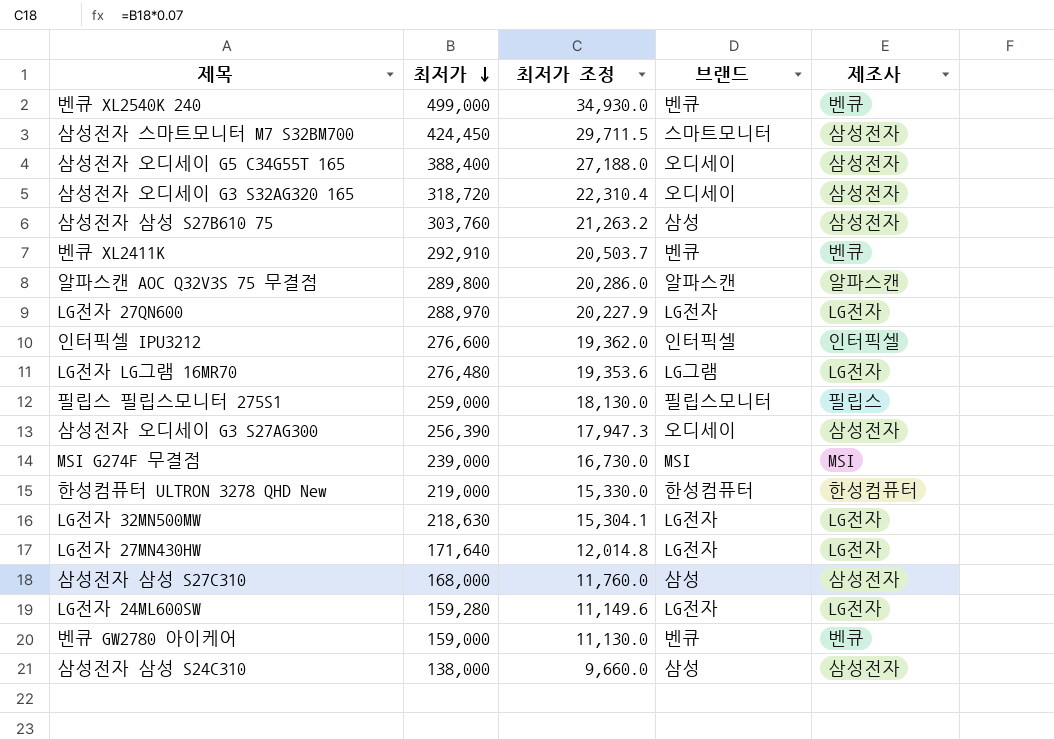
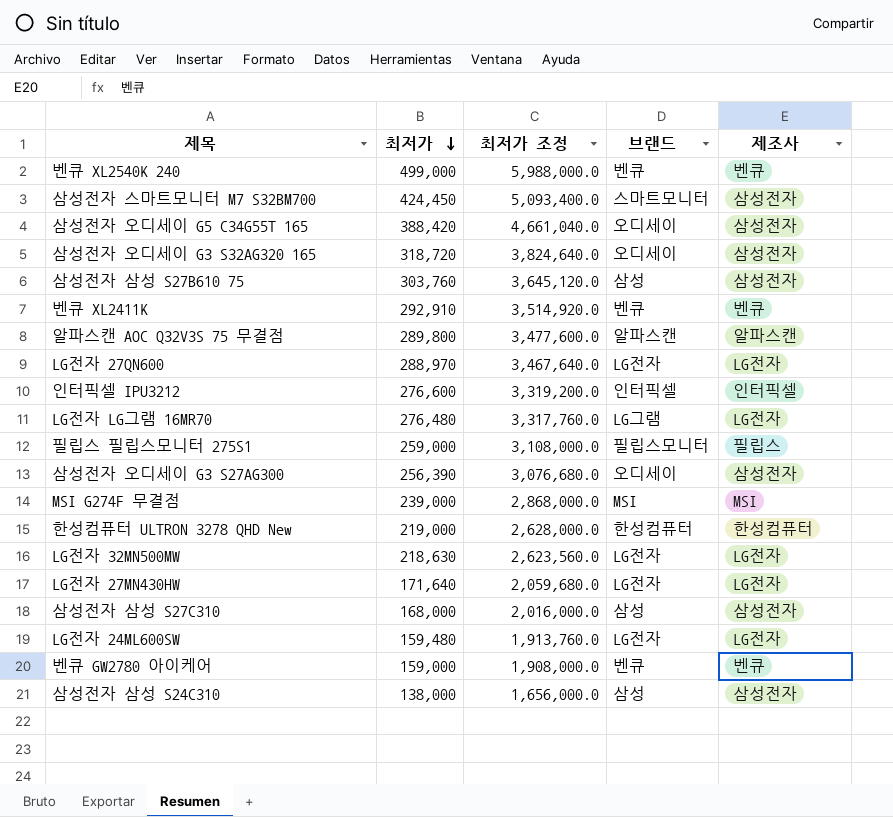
column 최저가 조정 | formula: [최저가] * 0.07 -> [최저가] * 12
삼성전자 오디세이 G5 C34G55T 165 | 최저가: 388,400 -> 388,420
LG전자 24ML600SW | 최저가: 159,280 -> 159,480

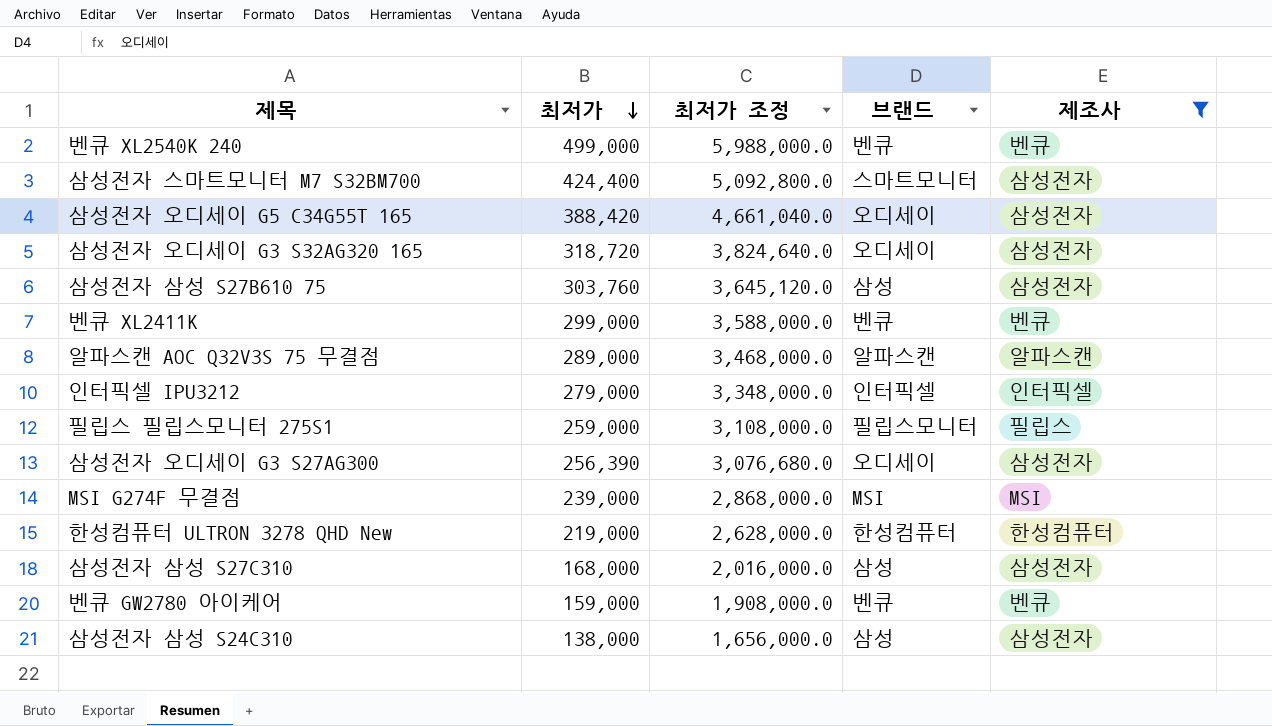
filter: none -> 제조사 != LG전자
삼성전자 스마트모니터 M7 S32BM700 | 최저가: 424,450 -> 424,400
삼성전자 스마트모니터 M7 S32BM700 | 최저가 조정: 5,093,400.0 -> 5,092,800.0
벤큐 XL2411K | 최저가: 292,910 -> 299,000
벤큐 XL2411K | 최저가 조정: 3,514,920.0 -> 3,588,000.0
알파스캔 AOC Q32V3S 75 무결점 | 최저가: 289,800 -> 289,000
알파스캔 AOC Q32V3S 75 무결점 | 최저가 조정: 3,477,600.0 -> 3,468,000.0
인터픽셀 IPU3212 | 최저가: 276,600 -> 279,000
인터픽셀 IPU3212 | 최저가 조정: 3,319,200.0 -> 3,348,000.0

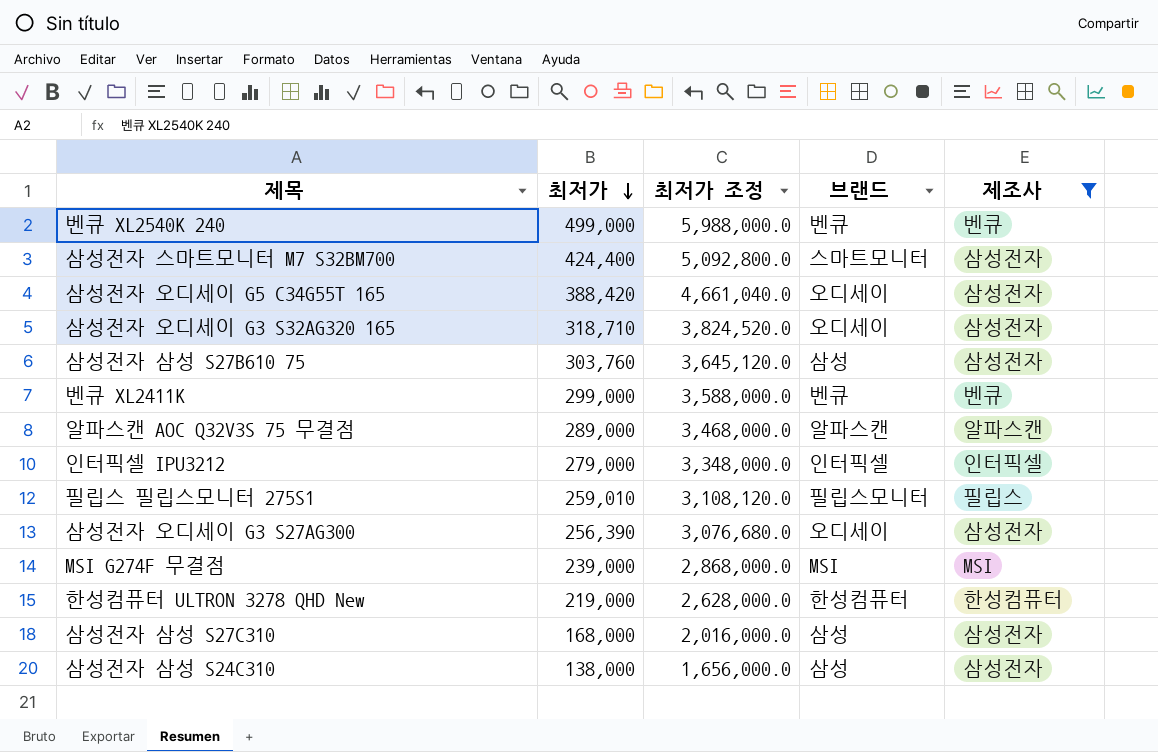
row 벤큐 GW2780 아이케어: 159,000 | 1,908,000.0 | 벤큐 | 벤큐 -> none
삼성전자 오디세이 G3 S32AG320 165 | 최저가: 318,720 -> 318,710
삼성전자 오디세이 G3 S32AG320 165 | 최저가 조정: 3,824,640.0 -> 3,824,520.0
필립스 필립스모니터 275S1 | 최저가: 259,000 -> 259,010
필립스 필립스모니터 275S1 | 최저가 조정: 3,108,000.0 -> 3,108,120.0

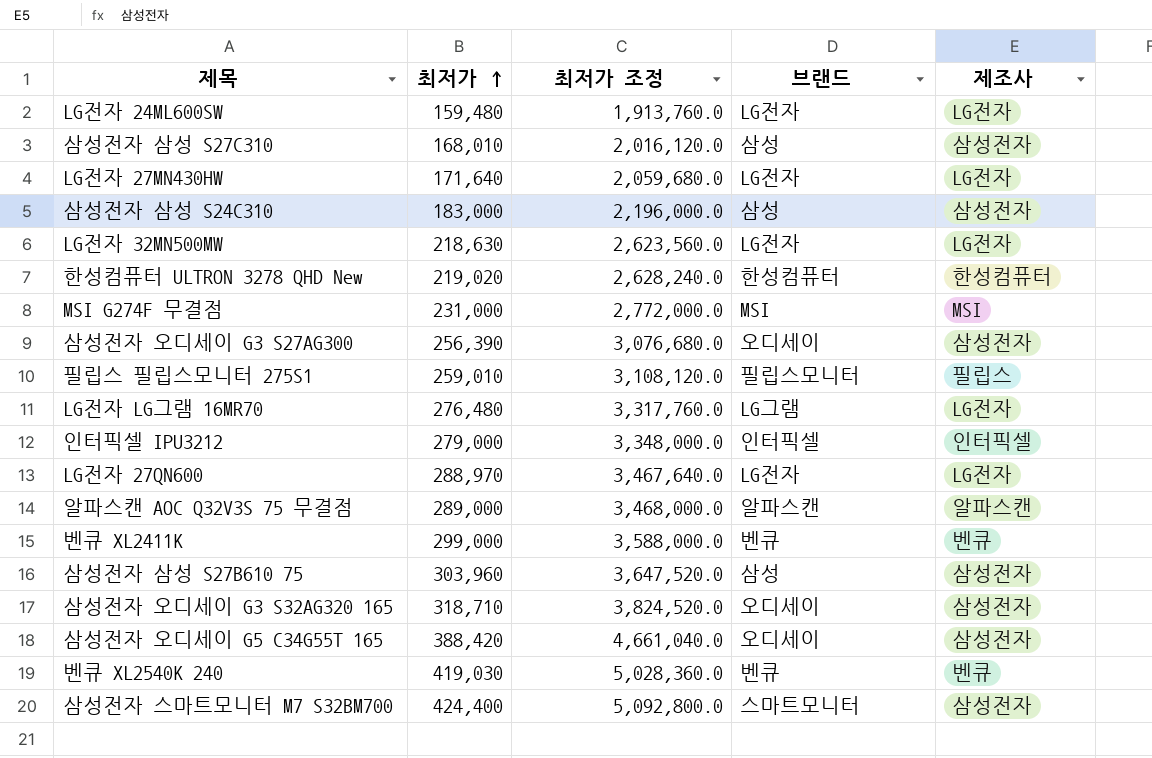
filter: 제조사 != LG전자 -> none
row order: 최저가 descending -> 최저가 ascending
삼성전자 삼성 S27C310 | 최저가: 168,000 -> 168,010
삼성전자 삼성 S27C310 | 최저가 조정: 2,016,000.0 -> 2,016,120.0
삼성전자 삼성 S24C310 | 최저가: 138,000 -> 183,000
삼성전자 삼성 S24C310 | 최저가 조정: 1,656,000.0 -> 2,196,000.0
한성컴퓨터 ULTRON 3278 QHD New | 최저가: 219,000 -> 219,020
한성컴퓨터 ULTRON 3278 QHD New | 최저가 조정: 2,628,000.0 -> 2,628,240.0
MSI G274F 무결점 | 최저가: 239,000 -> 231,000
MSI G274F 무결점 | 최저가 조정: 2,868,000.0 -> 2,772,000.0
삼성전자 삼성 S27B610 75 | 최저가: 303,760 -> 303,960
삼성전자 삼성 S27B610 75 | 최저가 조정: 3,645,120.0 -> 3,647,520.0
벤큐 XL2540K 240 | 최저가: 499,000 -> 419,030
벤큐 XL2540K 240 | 최저가 조정: 5,988,000.0 -> 5,028,360.0

